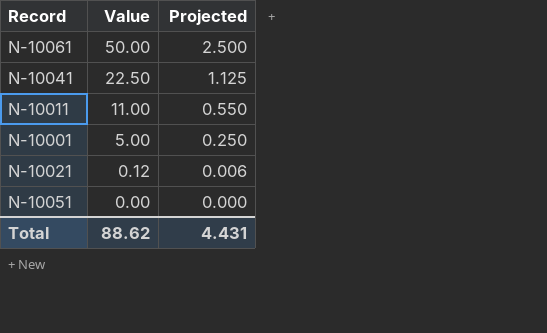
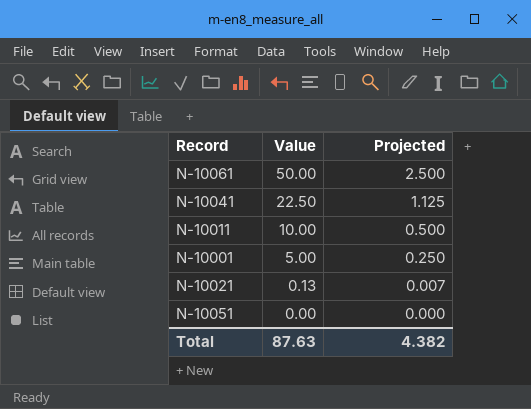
N-10011 | Value: 11.00 -> 10.00
N-10011 | Projected: 0.550 -> 0.500
N-10021 | Value: 0.12 -> 0.13
N-10021 | Projected: 0.006 -> 0.007
Total | Value: 88.62 -> 87.63
Total | Projected: 4.431 -> 4.382

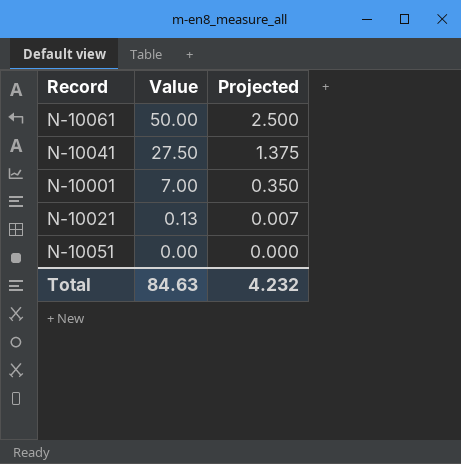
row N-10011: 10.00 | 0.500 -> none
N-10041 | Value: 22.50 -> 27.50
N-10041 | Projected: 1.125 -> 1.375
N-10001 | Value: 5.00 -> 7.00
N-10001 | Projected: 0.250 -> 0.350
Total | Value: 87.63 -> 84.63
Total | Projected: 4.382 -> 4.232

